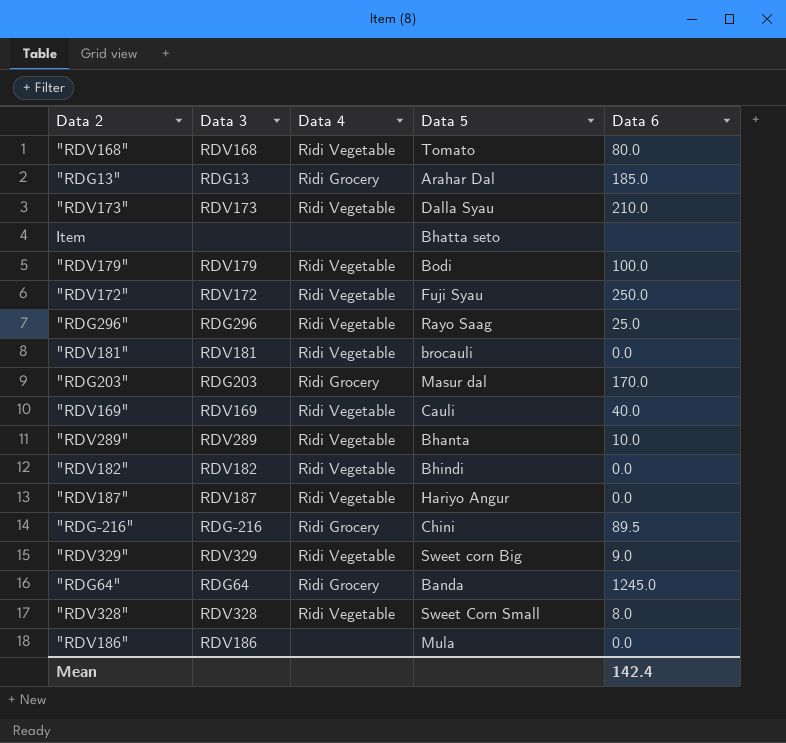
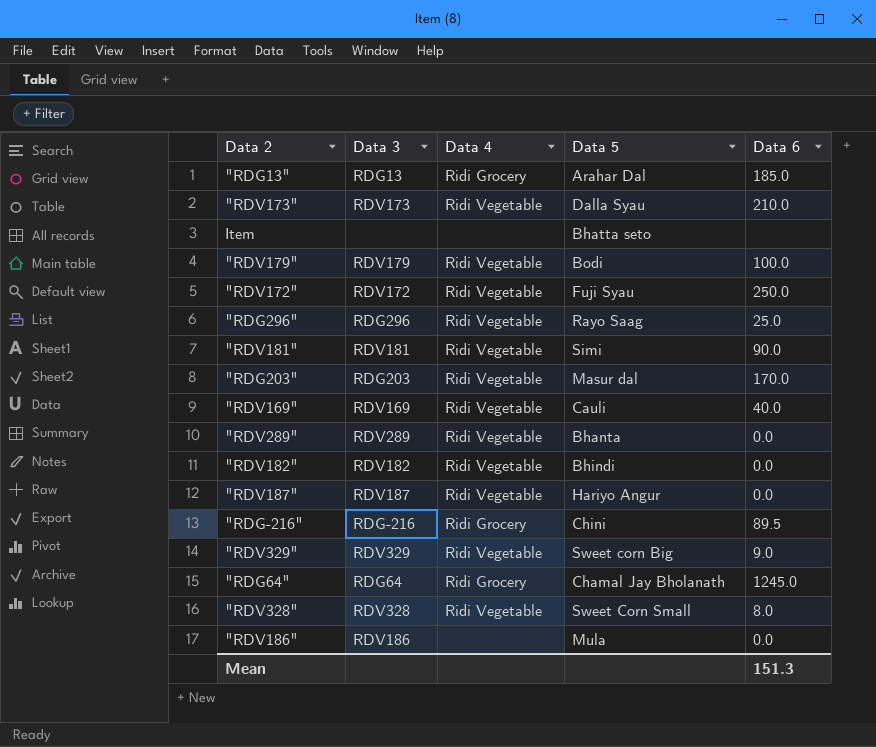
row "RDV168": RDV168 | Ridi Vegetable | Tomato | 80.0 -> none
"RDV181" | Data 5: brocauli -> Simi
"RDV181" | Data 6: 0.0 -> 90.0
"RDG203" | Data 4: Ridi Grocery -> Ridi Vegetable
"RDV289" | Data 6: 10.0 -> 0.0
"RDG64" | Data 5: Banda -> Chamal Jay Bholanath
Mean | Data 6: 142.4 -> 151.3

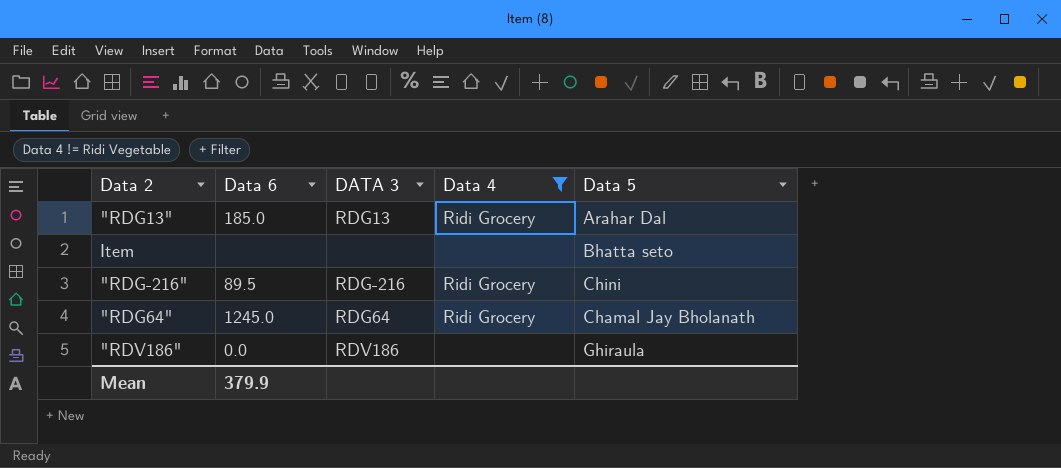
filter: none -> Data 4 != Ridi Vegetable
column Data 6 | position: 5 -> 2
column name: Data 3 -> DATA 3
"RDV186" | Data 5: Mula -> Ghiraula
Mean | Data 6: 151.3 -> 379.9

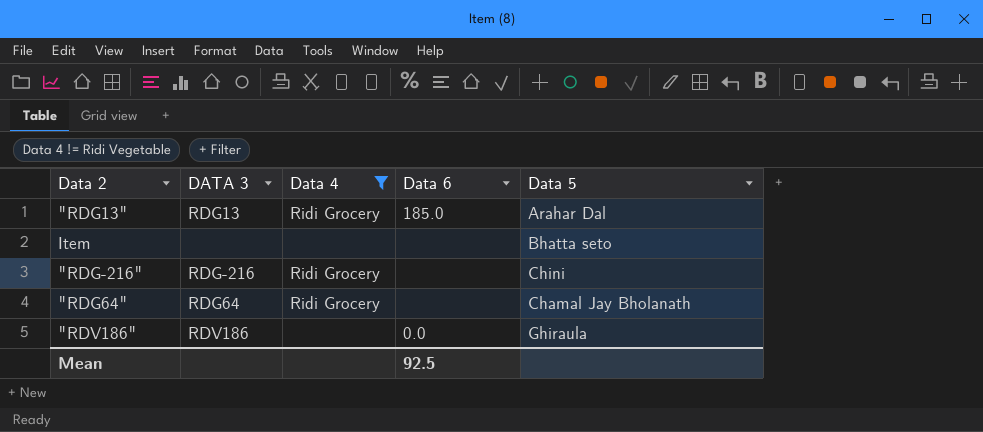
column Data 6 | position: 2 -> 4
"RDG-216" | Data 6: 89.5 -> none
"RDG64" | Data 6: 1245.0 -> none
Mean | Data 6: 379.9 -> 92.5

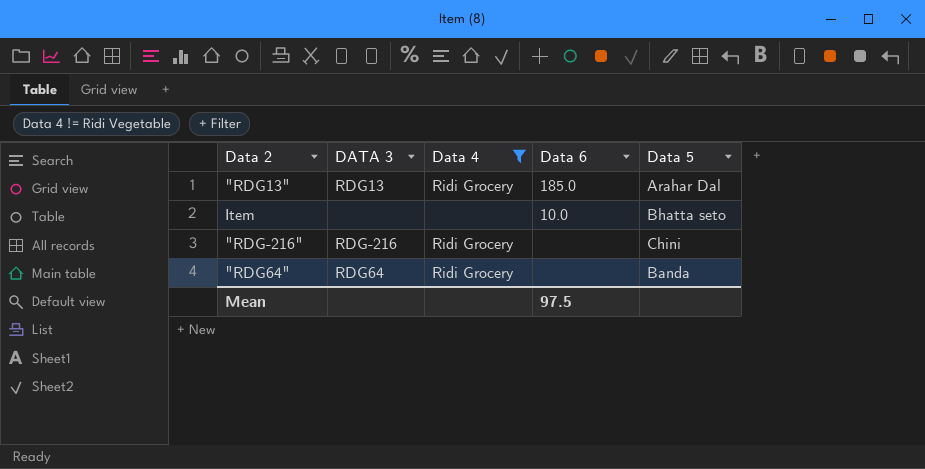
row "RDV186": RDV186 | none | 0.0 | Ghiraula -> none
Item | Data 6: none -> 10.0
"RDG64" | Data 5: Chamal Jay Bholanath -> Banda
Mean | Data 6: 92.5 -> 97.5

